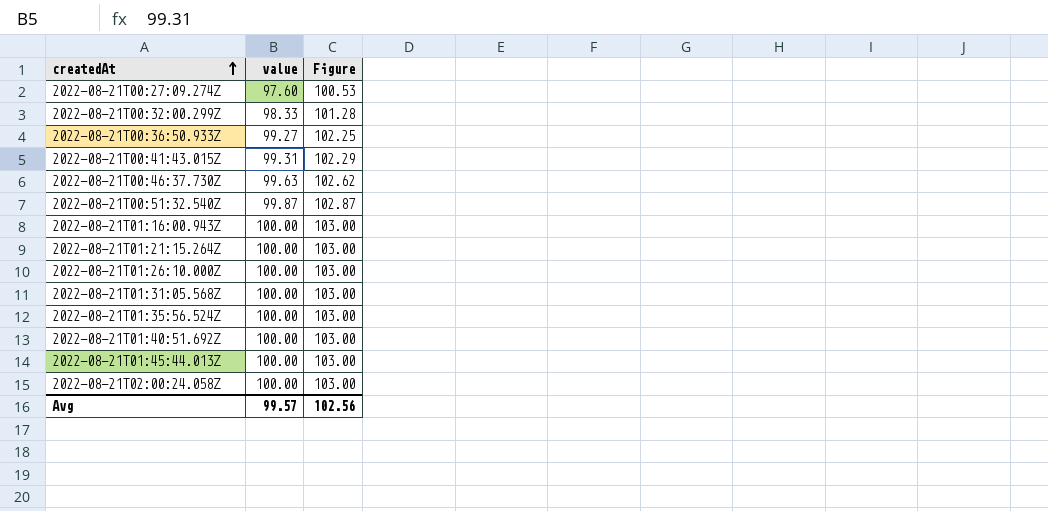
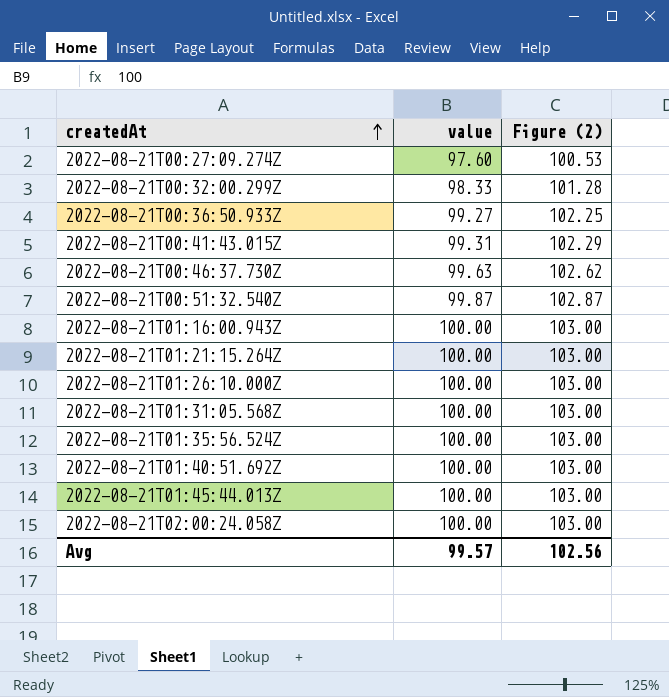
column name: Figure -> Figure (2)

